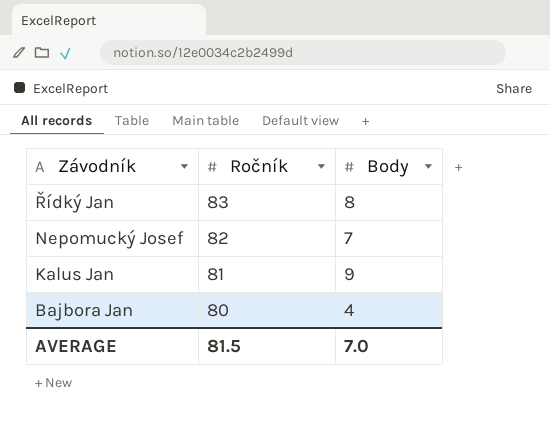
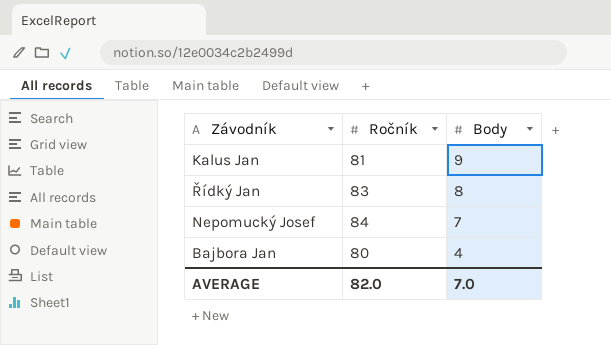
row order: Závodník descending -> Body descending
Nepomucký Josef | Ročník: 82 -> 84
AVERAGE | Ročník: 81.5 -> 82.0

